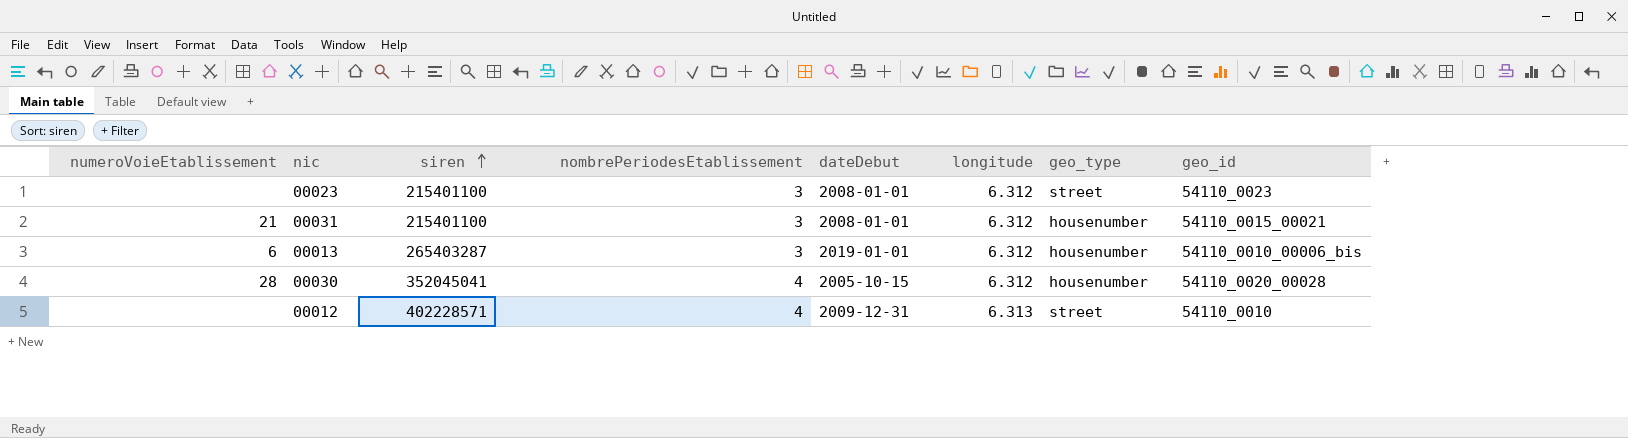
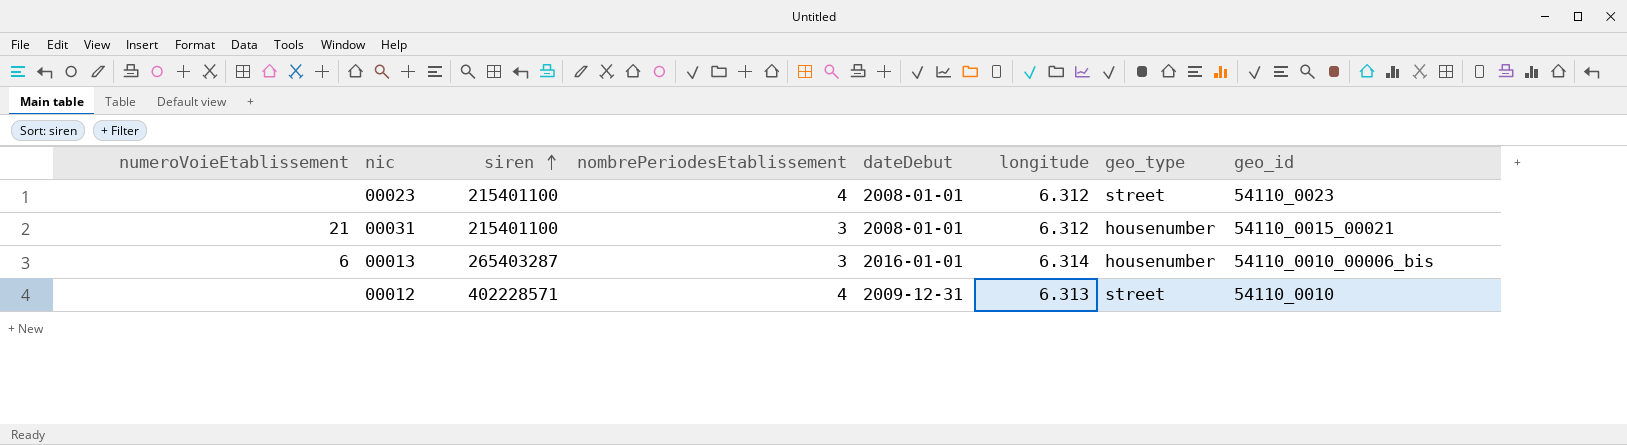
row 00030: 28 | 352045041 | 4 | 2005-10-15 | 6.312 | housenumber | 54110_0020_00028 -> none
00023 | nombrePeriodesEtablissement: 3 -> 4
00013 | dateDebut: 2019-01-01 -> 2016-01-01
00013 | longitude: 6.312 -> 6.314

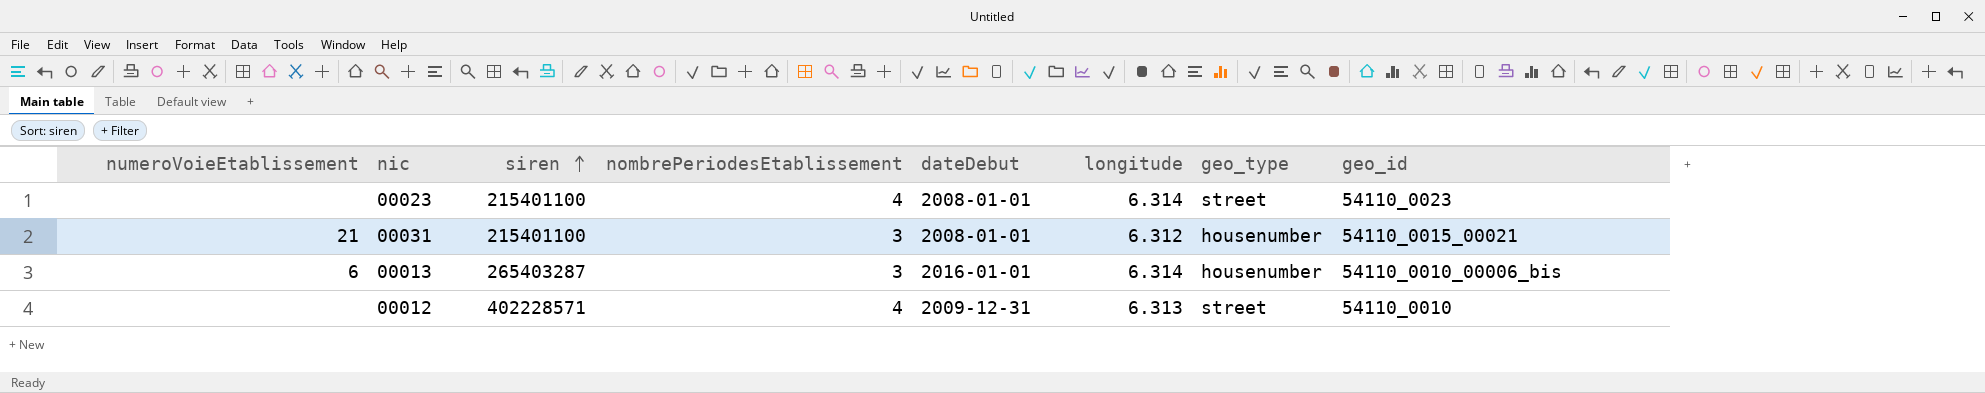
00023 | longitude: 6.312 -> 6.314

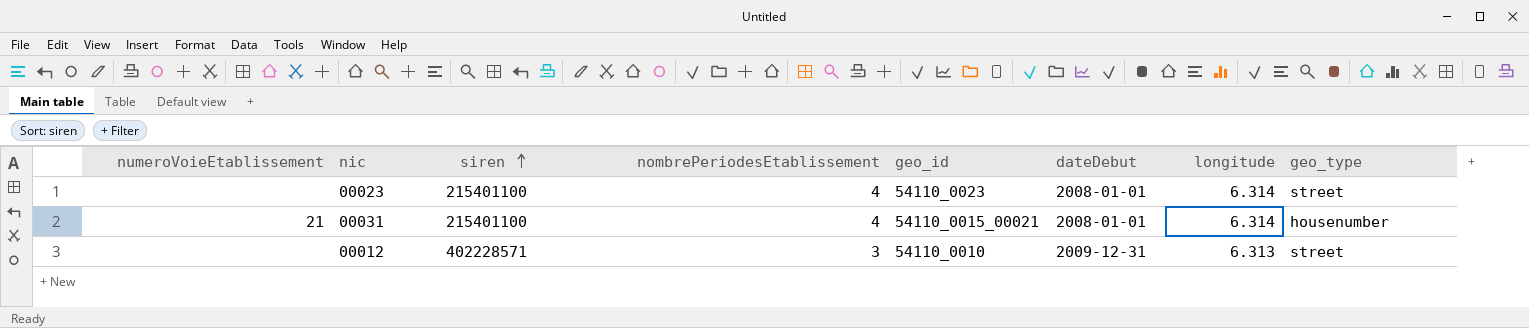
column geo_id | position: 8 -> 5
row 00013: 6 | 265403287 | 3 | 2016-01-01 | 6.314 | housenumber | 54110_0010_00006_bis -> none
00031 | nombrePeriodesEtablissement: 3 -> 4
00031 | longitude: 6.312 -> 6.314
00012 | nombrePeriodesEtablissement: 4 -> 3

